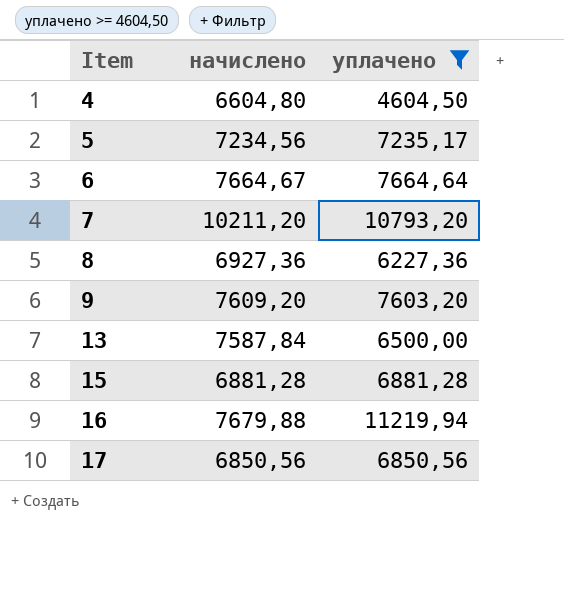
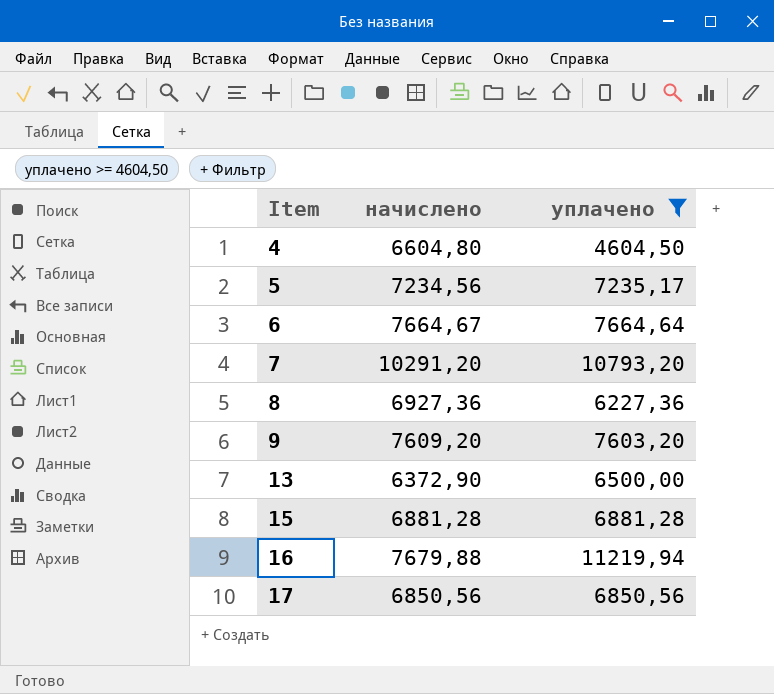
7 | начислено: 10211,20 -> 10291,20
13 | начислено: 7587,84 -> 6372,90

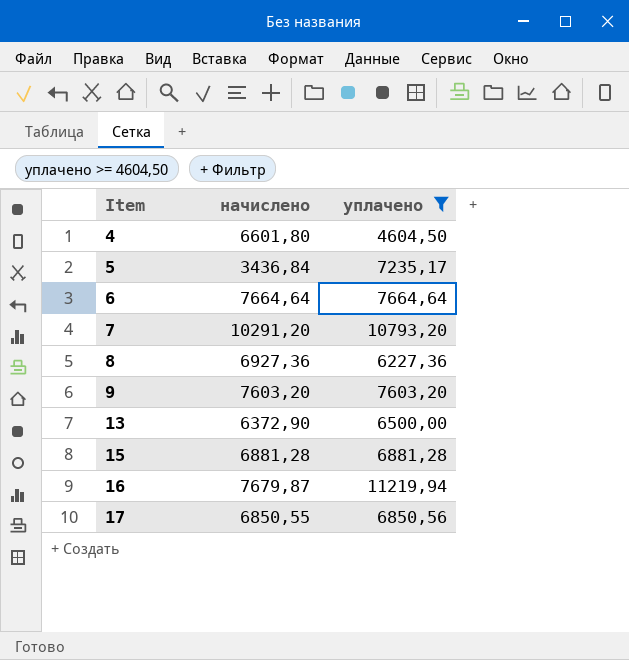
4 | начислено: 6604,80 -> 6601,80
5 | начислено: 7234,56 -> 3436,84
6 | начислено: 7664,67 -> 7664,64
9 | начислено: 7609,20 -> 7603,20
16 | начислено: 7679,88 -> 7679,87
17 | начислено: 6850,56 -> 6850,55

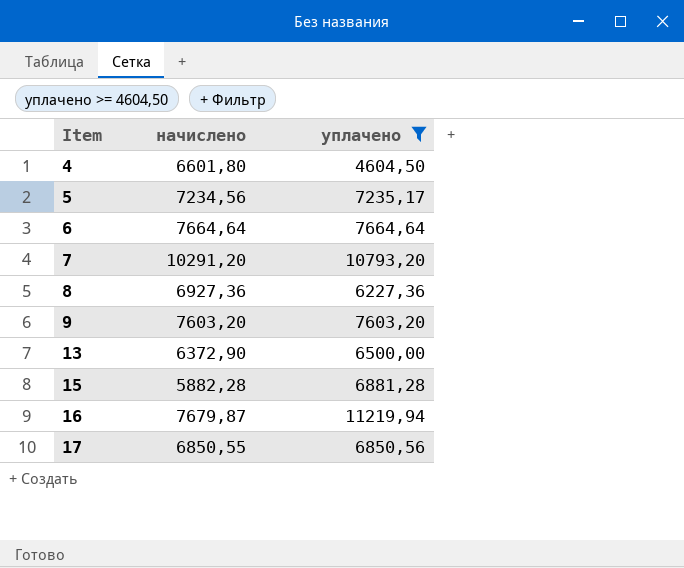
5 | начислено: 3436,84 -> 7234,56
15 | начислено: 6881,28 -> 5882,28

